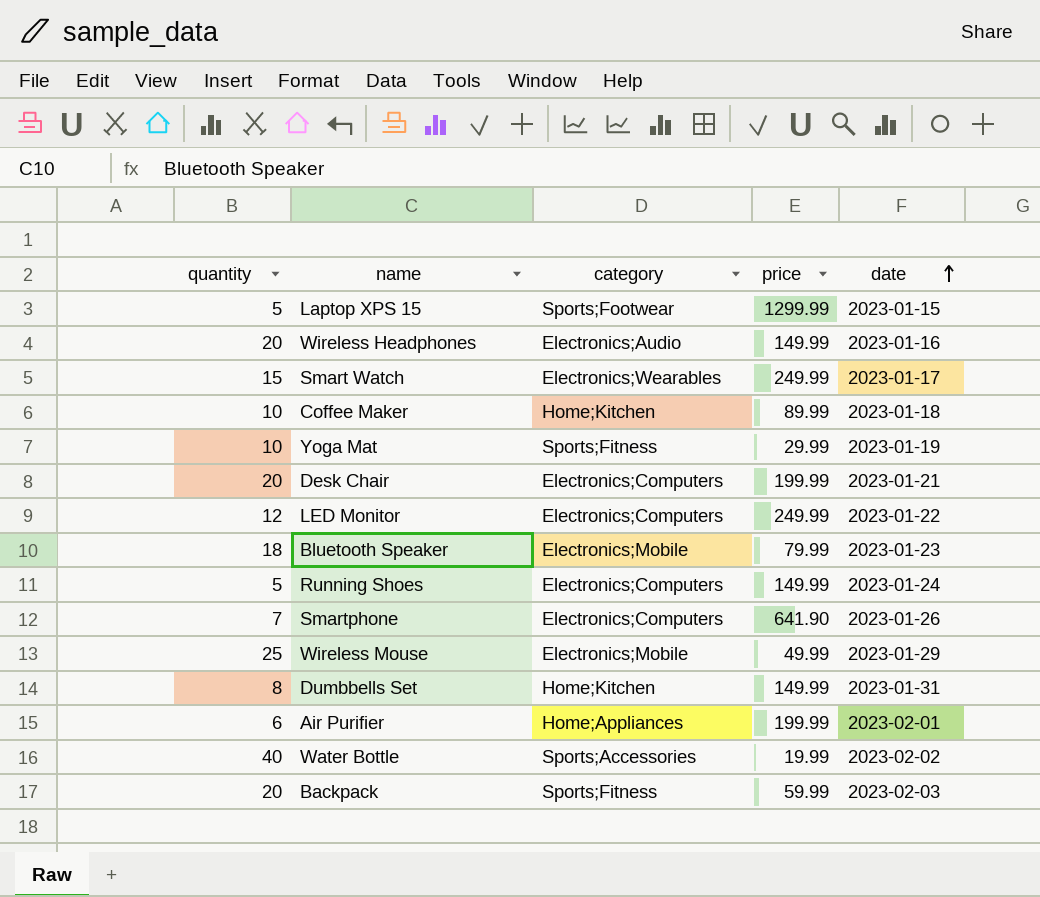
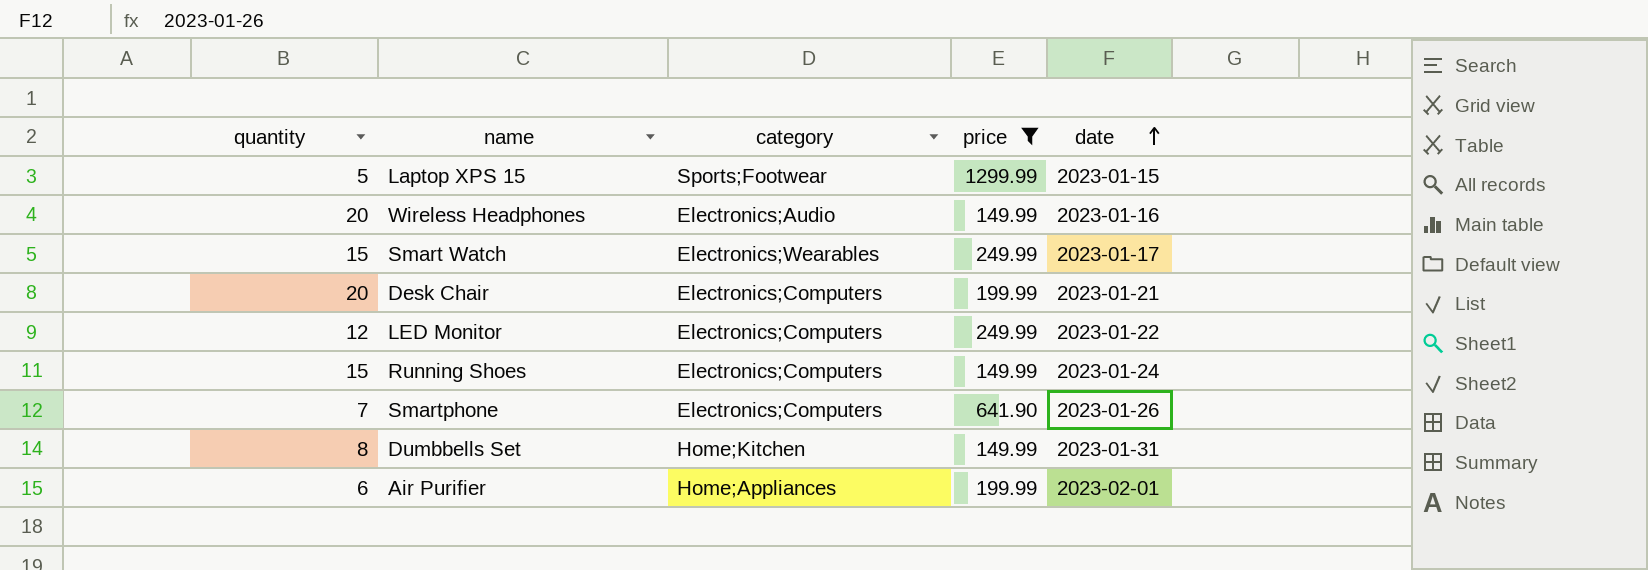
filter: none -> price >= 149.99
Running Shoes | quantity: 5 -> 15

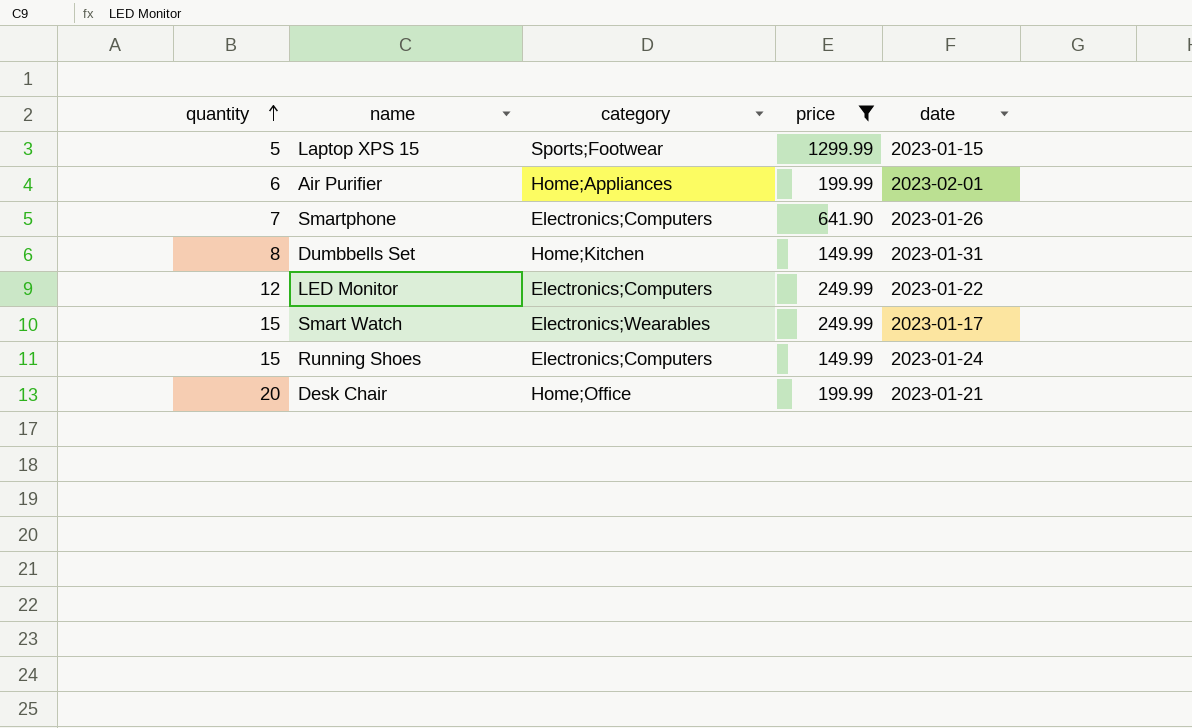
row order: date ascending -> quantity ascending
row Wireless Headphones: 20 | Electronics;Audio | 149.99 | 2023-01-16 -> none
Desk Chair | category: Electronics;Computers -> Home;Office

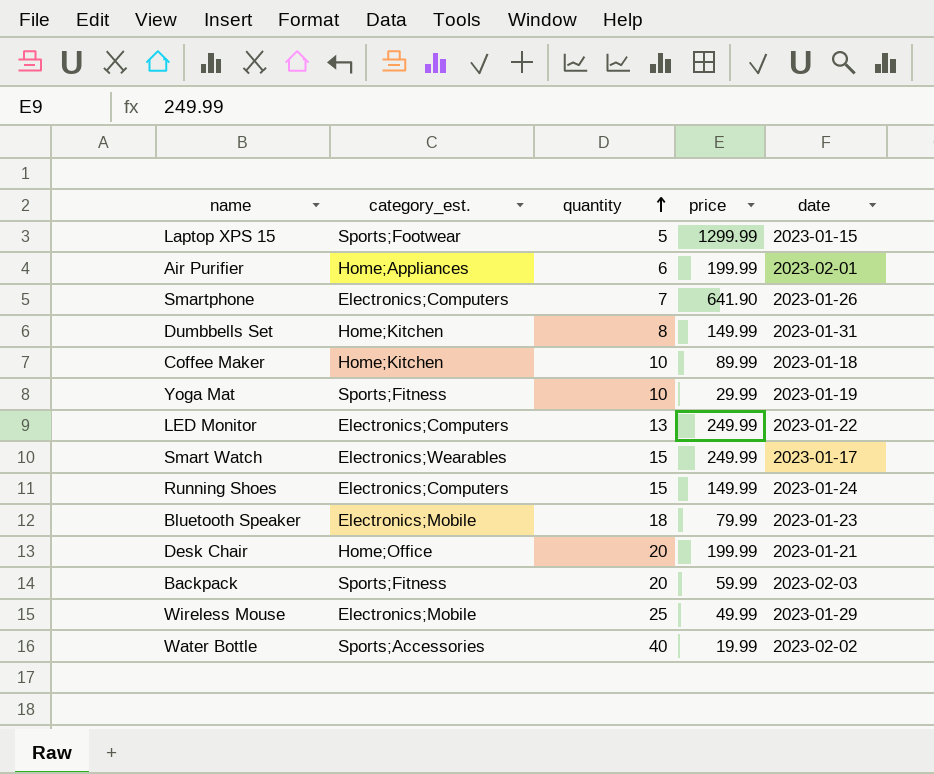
filter: price >= 149.99 -> none
column name: category -> category_est.
column quantity | position: 1 -> 3
LED Monitor | quantity: 12 -> 13

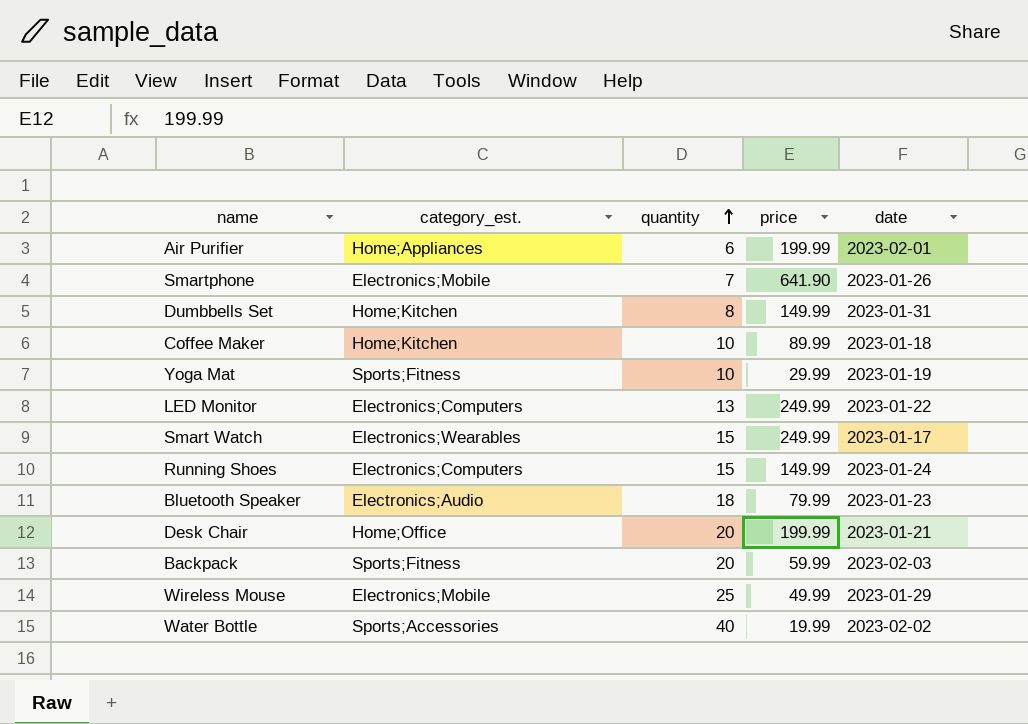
row Laptop XPS 15: Sports;Footwear | 5 | 1299.99 | 2023-01-15 -> none
Smartphone | category_est.: Electronics;Computers -> Electronics;Mobile
Bluetooth Speaker | category_est.: Electronics;Mobile -> Electronics;Audio

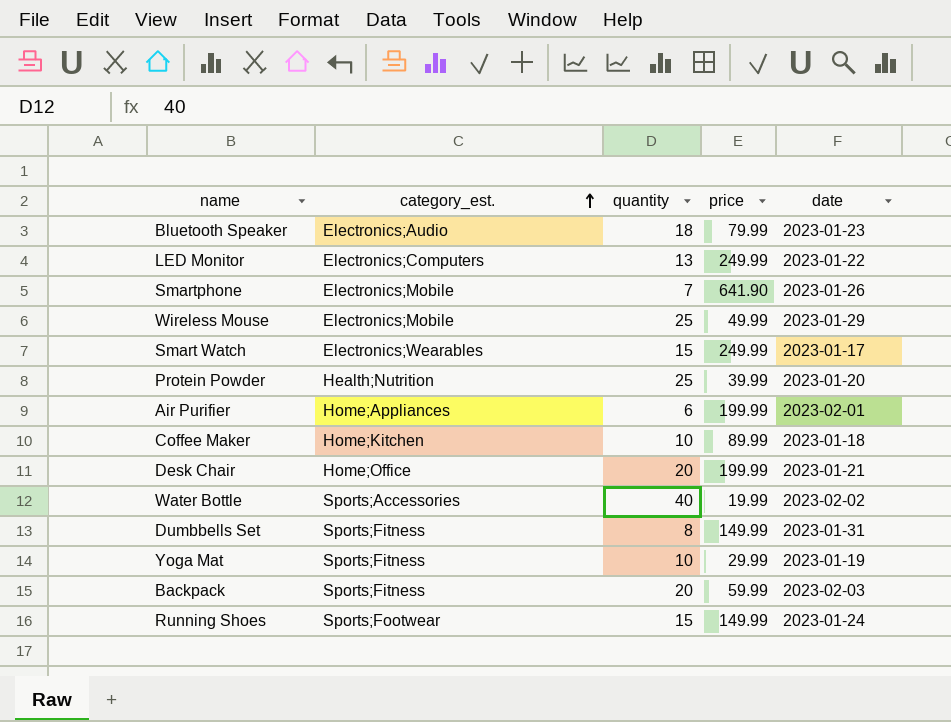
row order: quantity ascending -> category_est. ascending
row Protein Powder: none -> Health;Nutrition | 25 | 39.99 | 2023-01-20
Dumbbells Set | category_est.: Home;Kitchen -> Sports;Fitness
Running Shoes | category_est.: Electronics;Computers -> Sports;Footwear

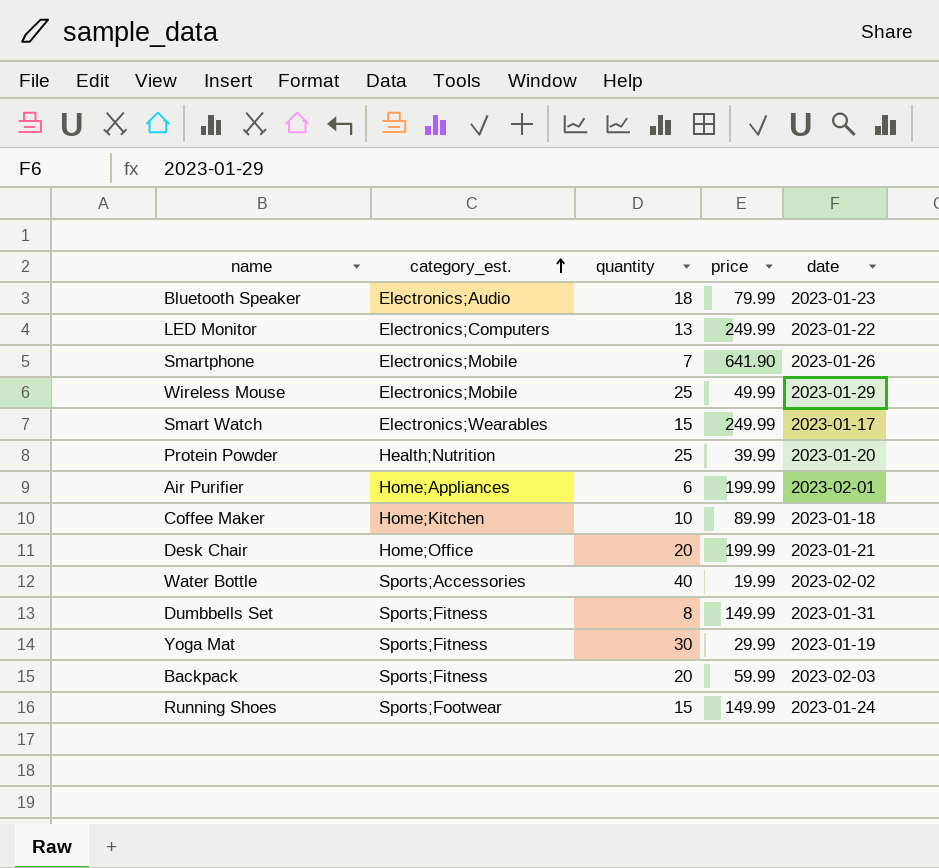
Yoga Mat | quantity: 10 -> 30

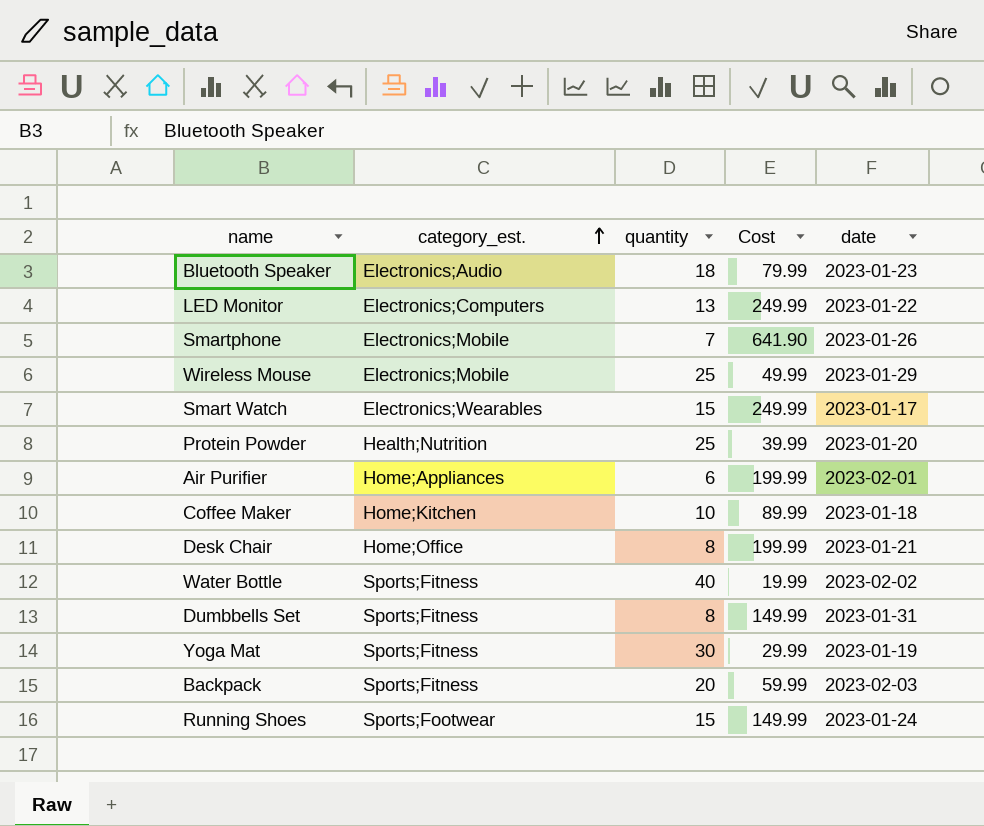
column name: price -> Cost
Desk Chair | quantity: 20 -> 8
Water Bottle | category_est.: Sports;Accessories -> Sports;Fitness

